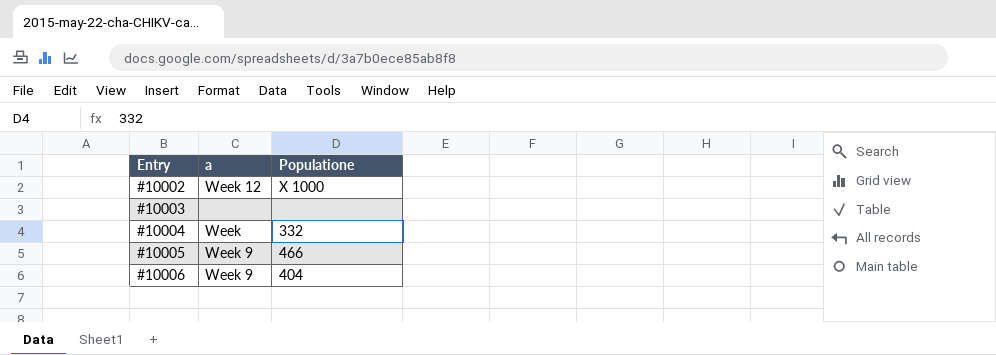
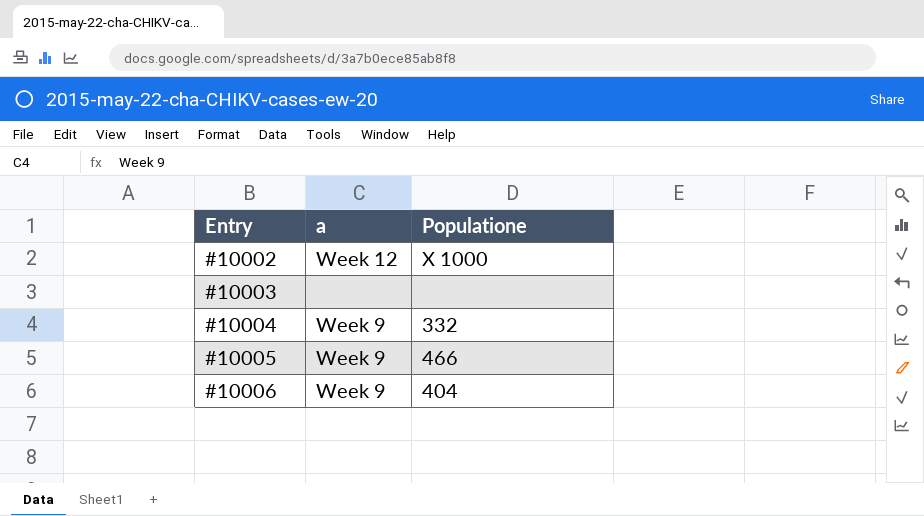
#10004 | a: Week -> Week 9

